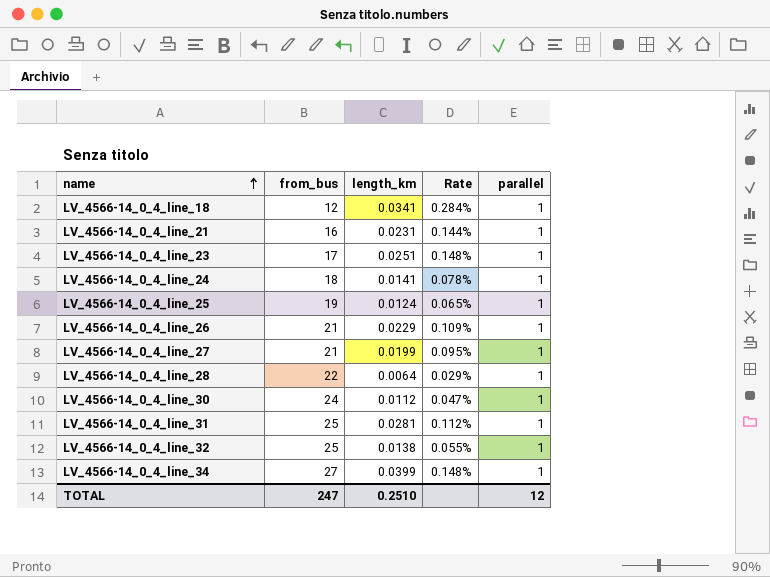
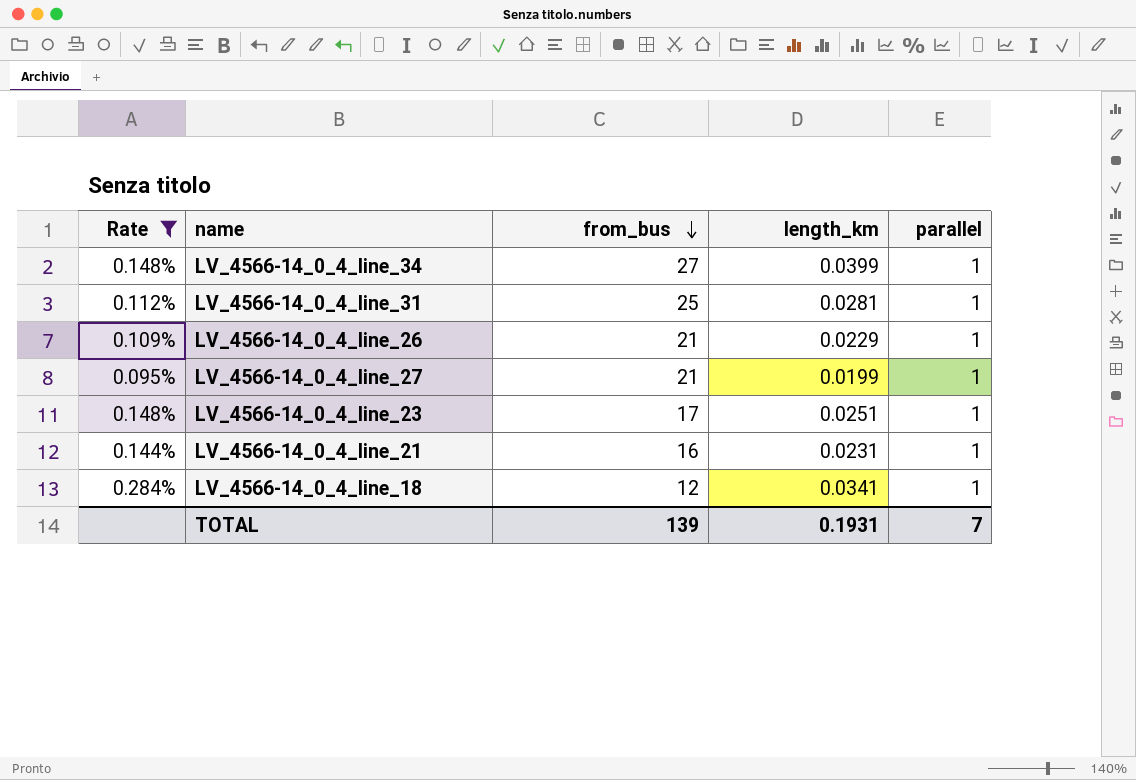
filter: none -> Rate >= 0.095%
row order: name ascending -> from_bus descending
column Rate | position: 4 -> 1
TOTAL | from_bus: 247 -> 139
TOTAL | length_km: 0.2510 -> 0.1931
TOTAL | parallel: 12 -> 7

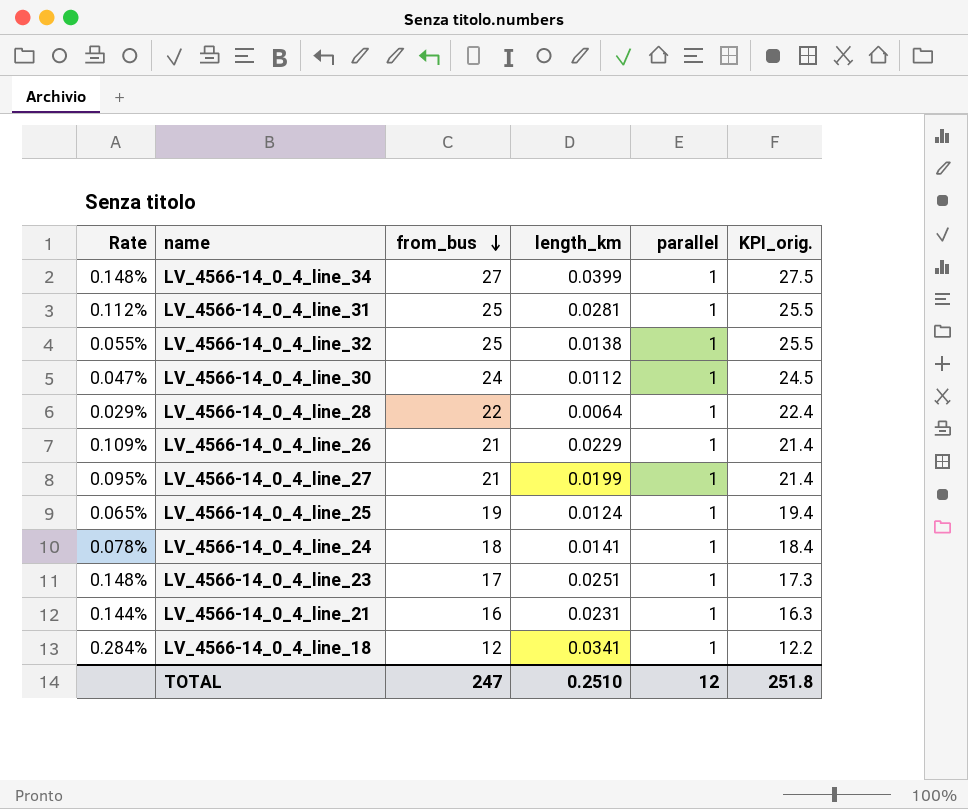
filter: Rate >= 0.095% -> none
column KPI_orig. | formula: none -> [from_bus] * 1.02
TOTAL | from_bus: 139 -> 247
TOTAL | length_km: 0.1931 -> 0.2510
TOTAL | parallel: 7 -> 12

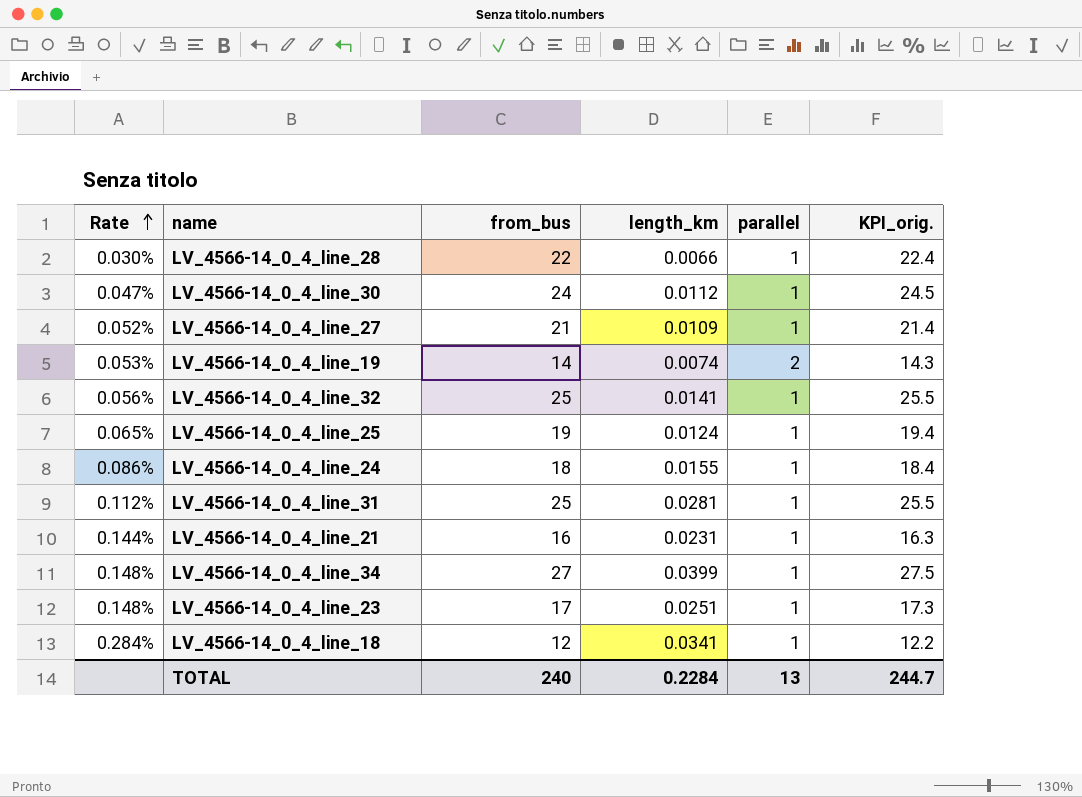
row order: from_bus descending -> Rate ascending
row LV_4566-14_0_4_line_26: 0.109% | 21 | 0.0229 | 1 | 21.4 -> none
LV_4566-14_0_4_line_28 | Rate: 0.029% -> 0.030%
LV_4566-14_0_4_line_28 | length_km: 0.0064 -> 0.0066
LV_4566-14_0_4_line_27 | Rate: 0.095% -> 0.052%
LV_4566-14_0_4_line_27 | length_km: 0.0199 -> 0.0109
row LV_4566-14_0_4_line_19: none -> 0.053% | 14 | 0.0074 | 2 | 14.3
LV_4566-14_0_4_line_32 | Rate: 0.055% -> 0.056%
LV_4566-14_0_4_line_32 | length_km: 0.0138 -> 0.0141
LV_4566-14_0_4_line_24 | Rate: 0.078% -> 0.086%
LV_4566-14_0_4_line_24 | length_km: 0.0141 -> 0.0155
TOTAL | from_bus: 247 -> 240
TOTAL | length_km: 0.2510 -> 0.2284
TOTAL | parallel: 12 -> 13
TOTAL | KPI_orig.: 251.8 -> 244.7

